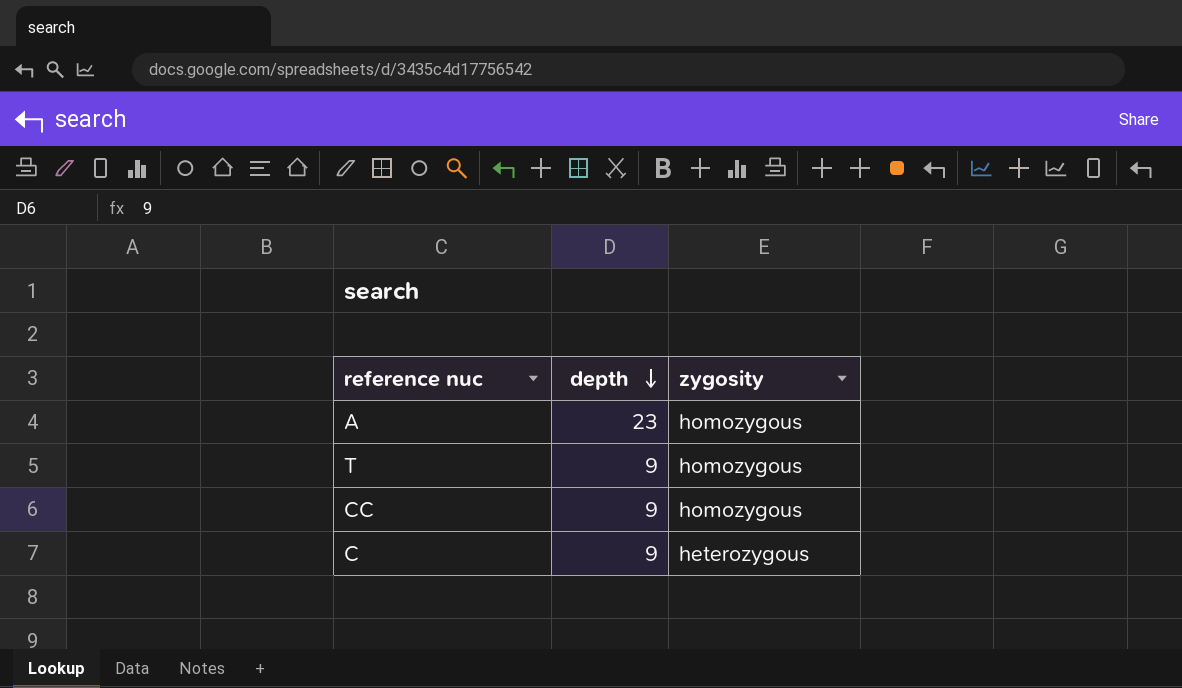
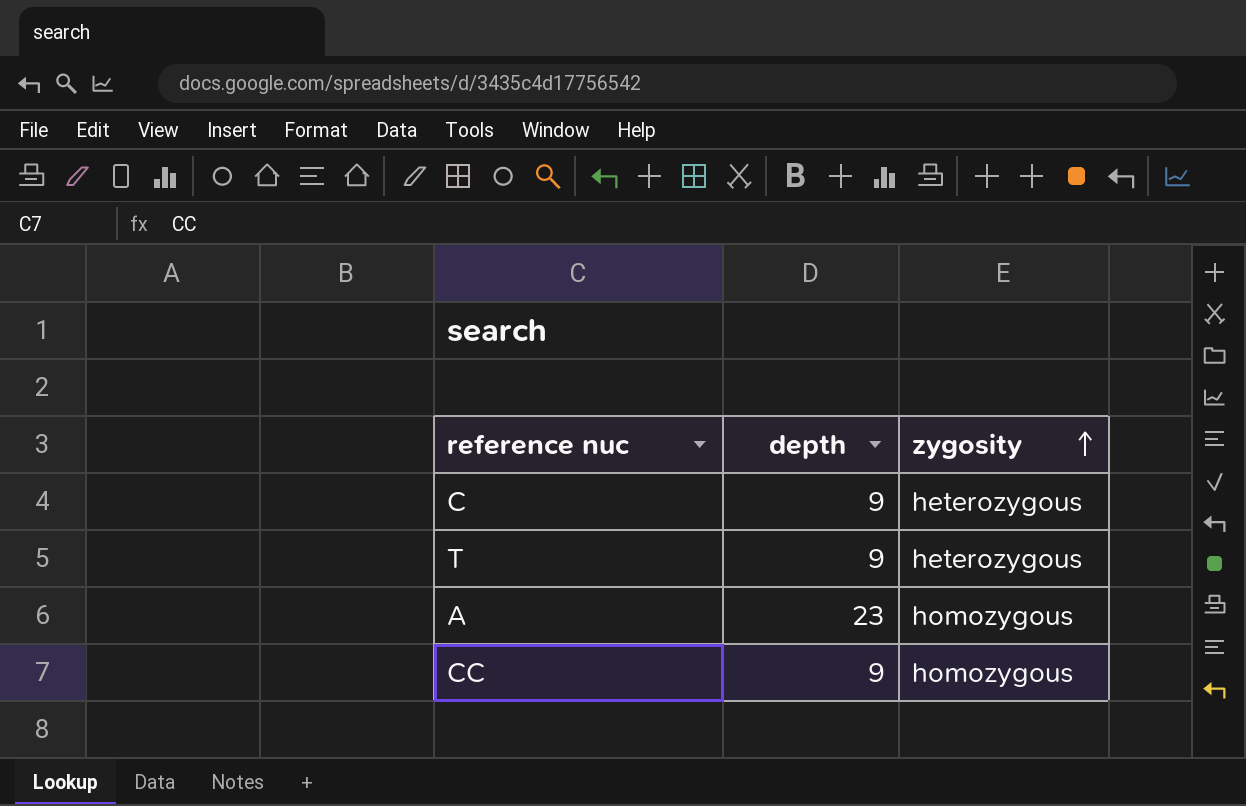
row order: depth descending -> zygosity ascending
T | zygosity: homozygous -> heterozygous

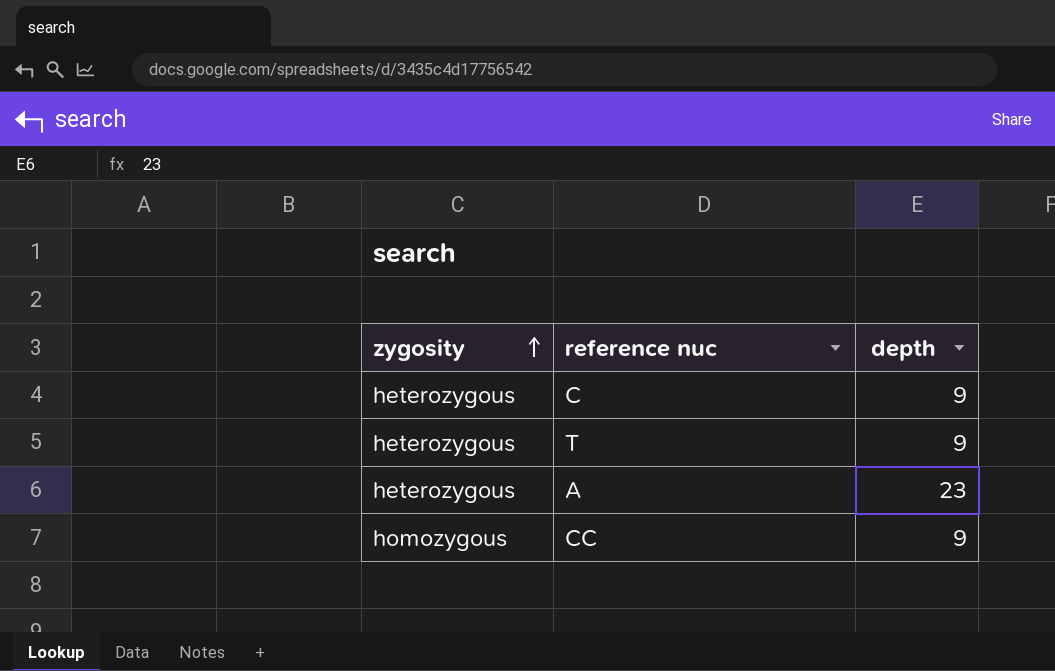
column zygosity | position: 3 -> 1
A | zygosity: homozygous -> heterozygous

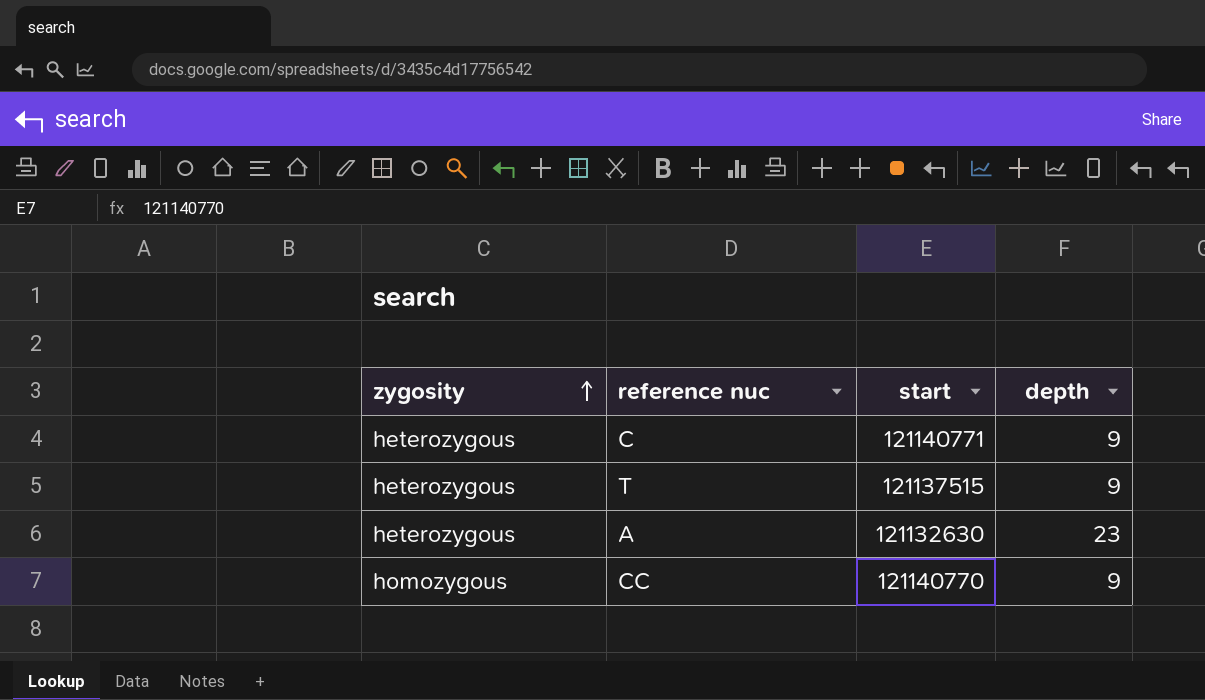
column start | position: none -> 3

